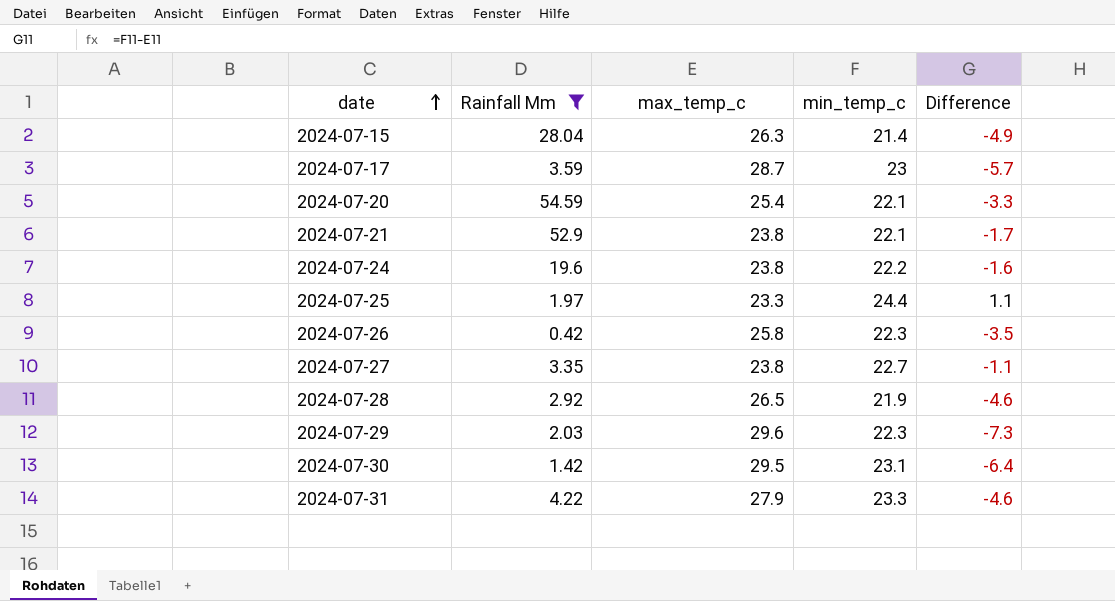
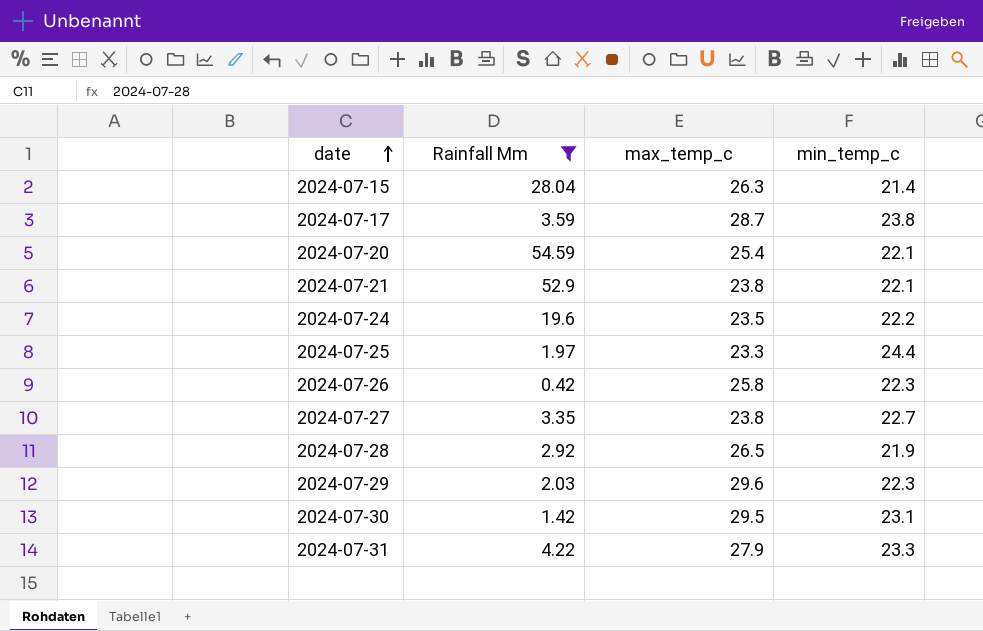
column Difference | formula: [min_temp_c] - [max_temp_c] -> none
2024-07-17 | min_temp_c: 23 -> 23.8
2024-07-24 | max_temp_c: 23.8 -> 23.5

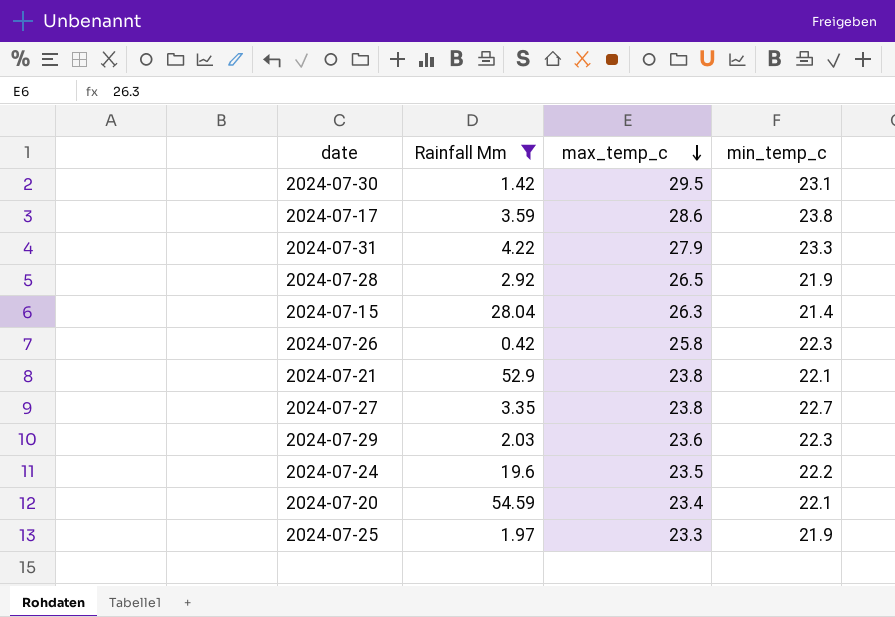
row order: date ascending -> max_temp_c descending
2024-07-17 | max_temp_c: 28.7 -> 28.6
2024-07-29 | max_temp_c: 29.6 -> 23.6
2024-07-20 | max_temp_c: 25.4 -> 23.4
2024-07-25 | min_temp_c: 24.4 -> 21.9

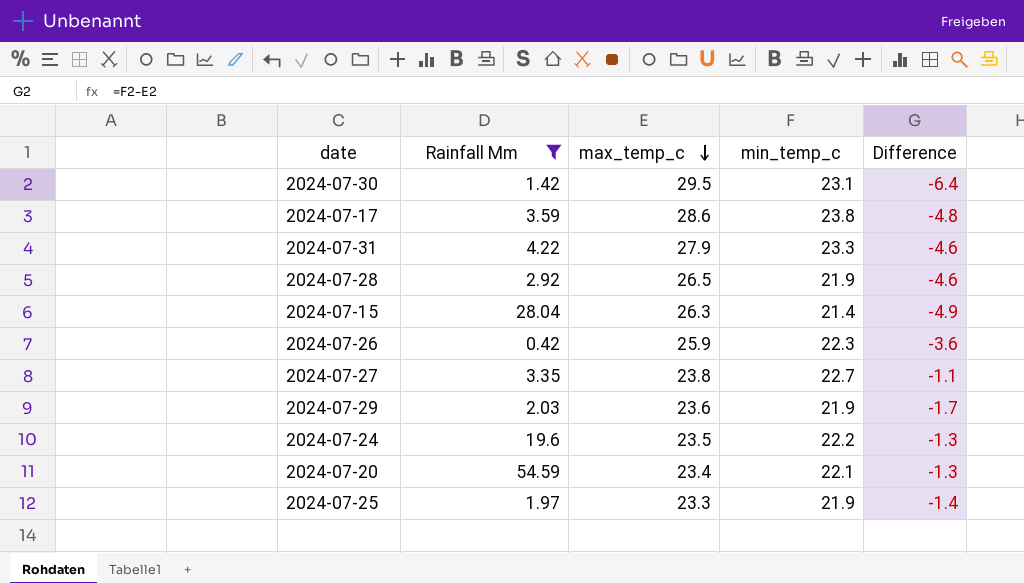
column Difference | formula: none -> [min_temp_c] - [max_temp_c]
row 2024-07-21: 52.9 | 23.8 | 22.1 -> none
2024-07-26 | max_temp_c: 25.8 -> 25.9
2024-07-29 | min_temp_c: 22.3 -> 21.9

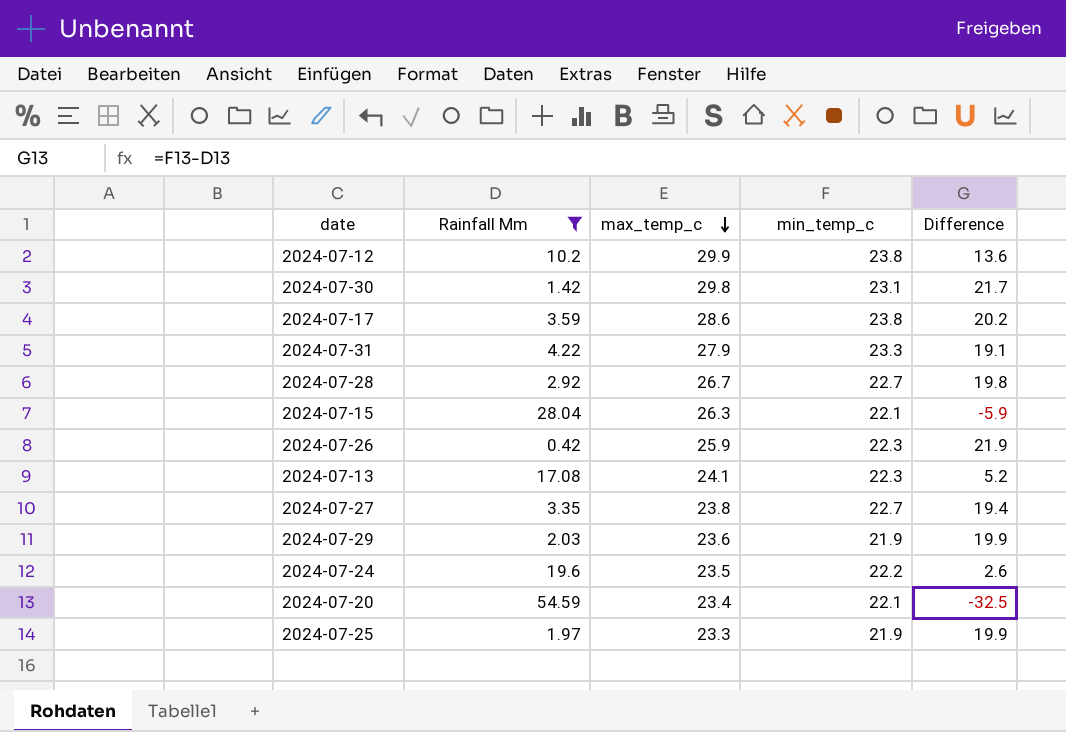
column Difference | formula: [min_temp_c] - [max_temp_c] -> [min_temp_c] - [Rainfall Mm]
row 2024-07-12: none -> 10.2 | 29.9 | 23.8 | 13.6
2024-07-30 | max_temp_c: 29.5 -> 29.8
2024-07-28 | max_temp_c: 26.5 -> 26.7
2024-07-28 | min_temp_c: 21.9 -> 22.7
2024-07-15 | min_temp_c: 21.4 -> 22.1
row 2024-07-13: none -> 17.08 | 24.1 | 22.3 | 5.2

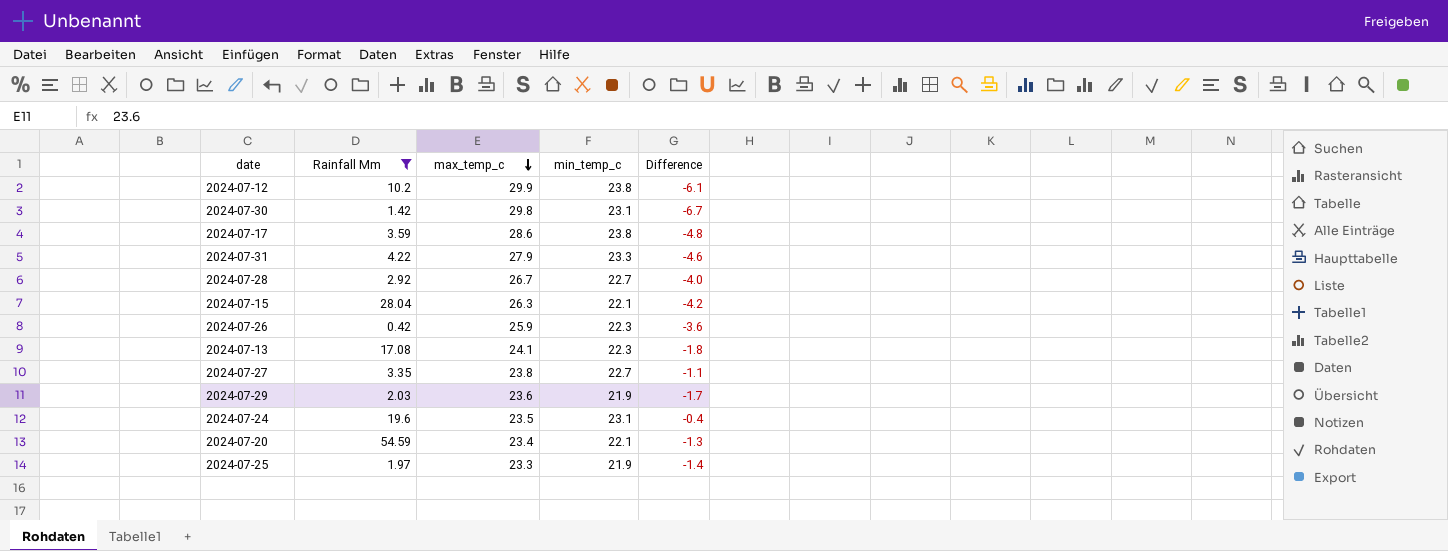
column Difference | formula: [min_temp_c] - [Rainfall Mm] -> [min_temp_c] - [max_temp_c]
2024-07-24 | min_temp_c: 22.2 -> 23.1

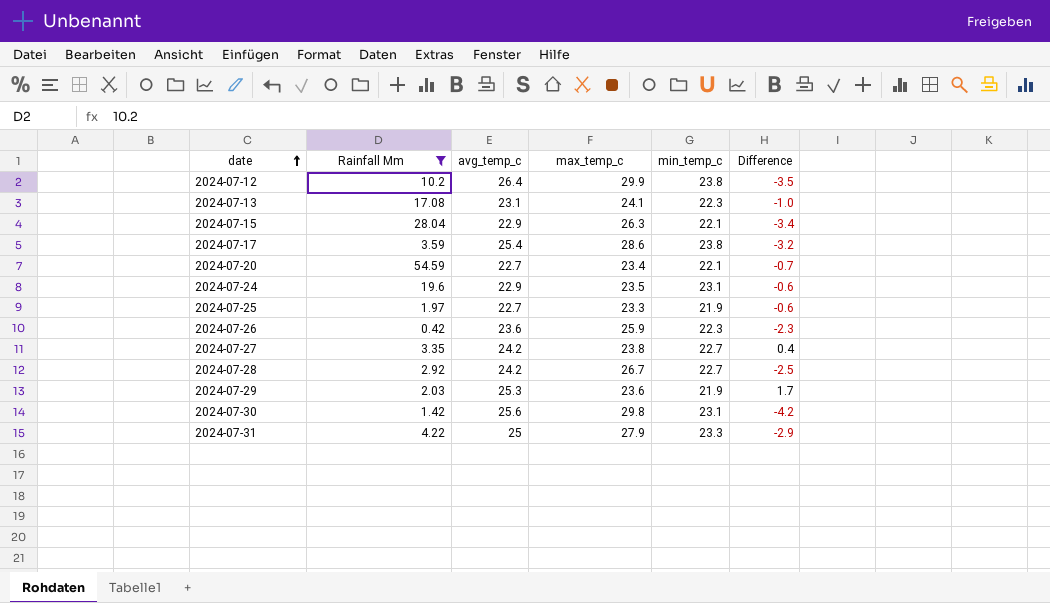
row order: max_temp_c descending -> date ascending
column avg_temp_c | position: none -> 3
column Difference | formula: [min_temp_c] - [max_temp_c] -> [avg_temp_c] - [max_temp_c]

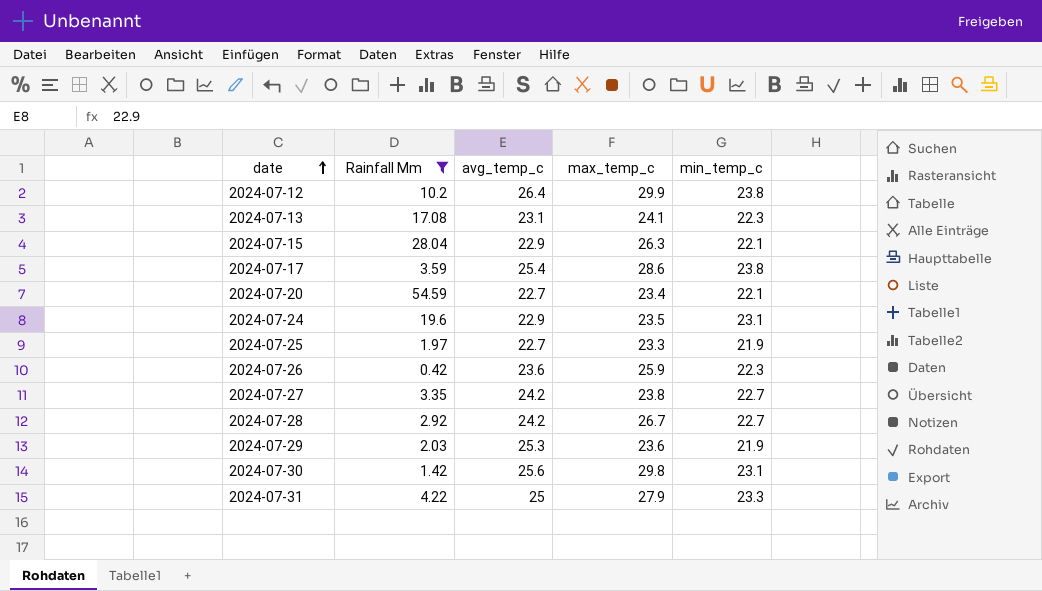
column Difference | formula: [avg_temp_c] - [max_temp_c] -> none

